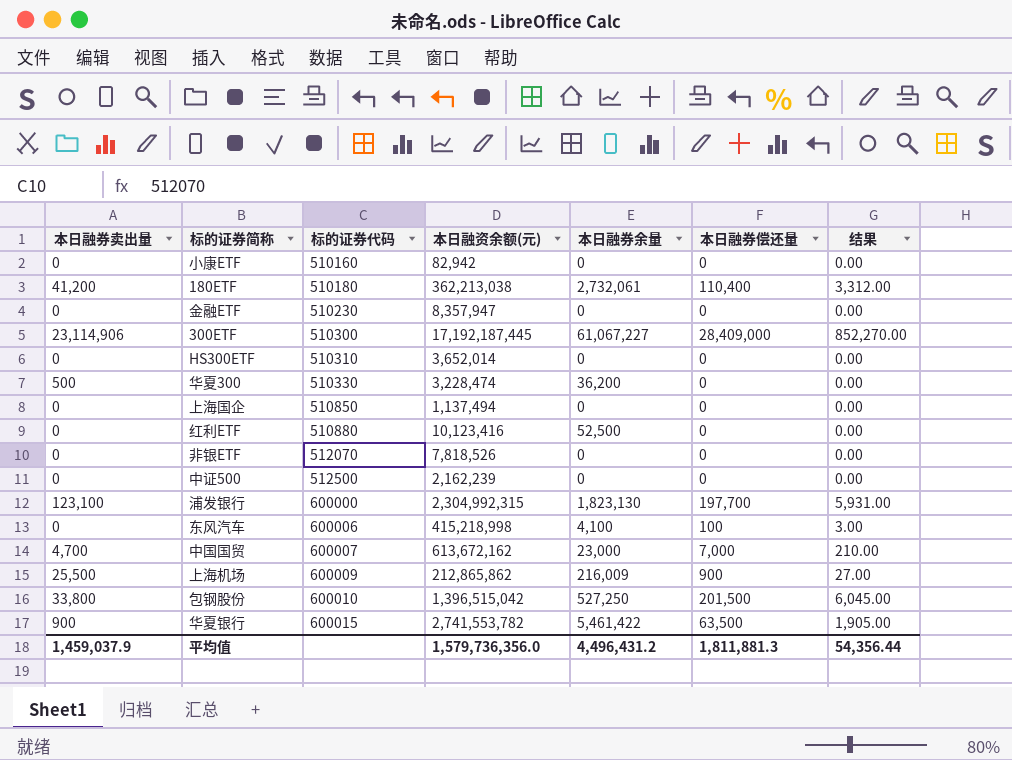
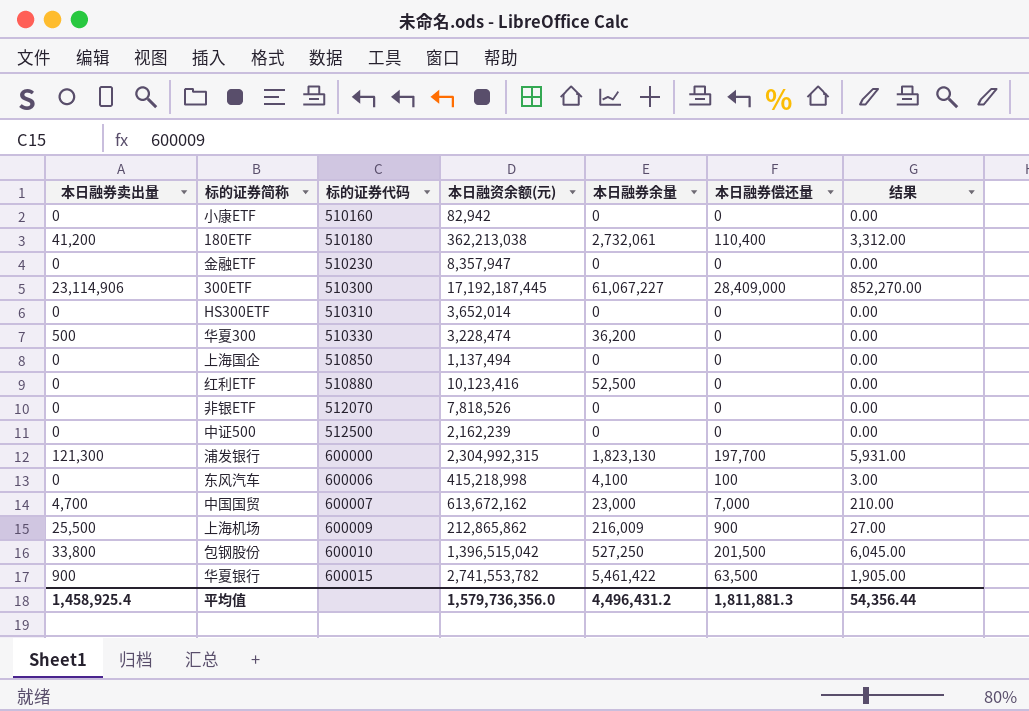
浦发银行 | 本日融券卖出量: 123,100 -> 121,300
平均值 | 本日融券卖出量: 1,459,037.9 -> 1,458,925.4

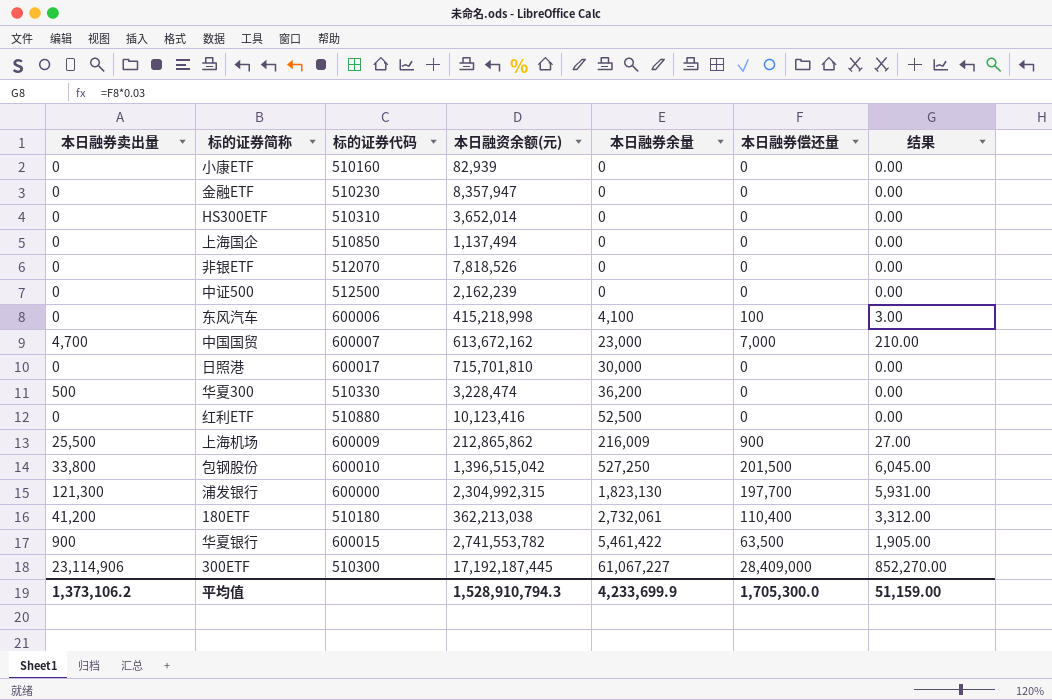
row order: 标的证券代码 ascending -> 本日融券余量 ascending
小康ETF | 本日融资余额(元): 82,942 -> 82,939
row 日照港: none -> 0 | 600017 | 715,701,810 | 30,000 | 0 | 0.00
平均值 | 本日融券卖出量: 1,458,925.4 -> 1,373,106.2
平均值 | 本日融资余额(元): 1,579,736,356.0 -> 1,528,910,794.3
平均值 | 本日融券余量: 4,496,431.2 -> 4,233,699.9
平均值 | 本日融券偿还量: 1,811,881.3 -> 1,705,300.0
平均值 | 结果: 54,356.44 -> 51,159.00

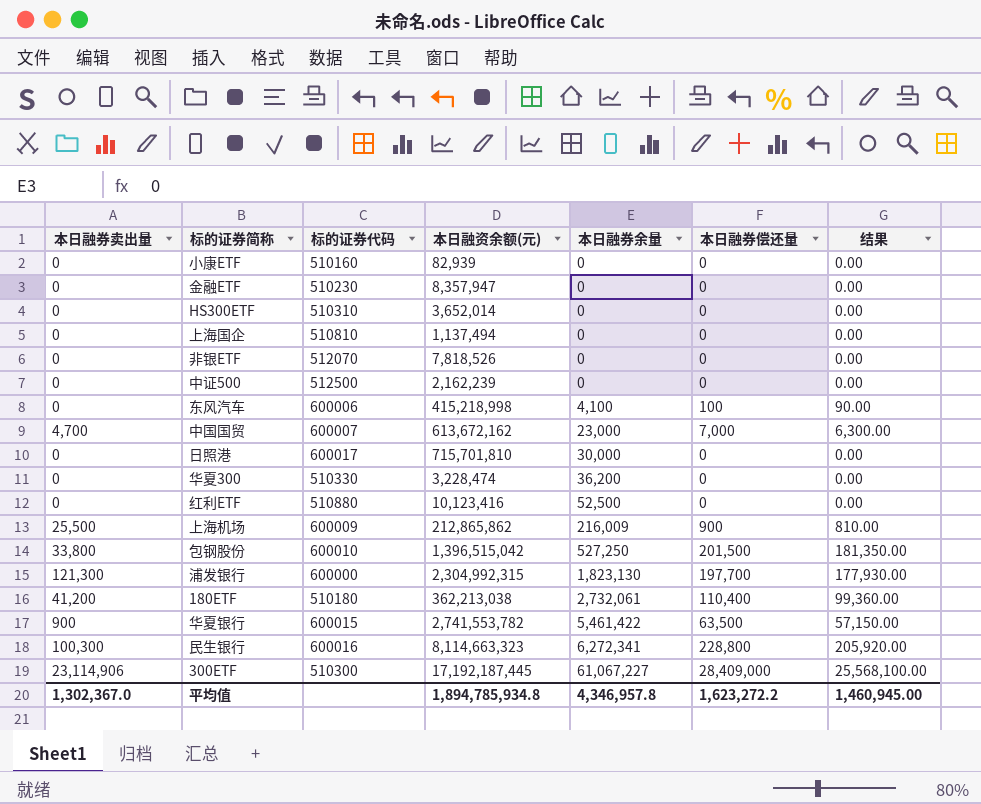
column 结果 | formula: [本日融券偿还量] * 0.03 -> [本日融券偿还量] * 0.9
上海国企 | 标的证券代码: 510850 -> 510810
华夏300 | 本日融券卖出量: 500 -> 0
row 民生银行: none -> 100,300 | 600016 | 8,114,663,323 | 6,272,341 | 228,800 | 205,920.00
平均值 | 本日融券卖出量: 1,373,106.2 -> 1,302,367.0
平均值 | 本日融资余额(元): 1,528,910,794.3 -> 1,894,785,934.8
平均值 | 本日融券余量: 4,233,699.9 -> 4,346,957.8
平均值 | 本日融券偿还量: 1,705,300.0 -> 1,623,272.2
平均值 | 结果: 51,159.00 -> 1,460,945.00

